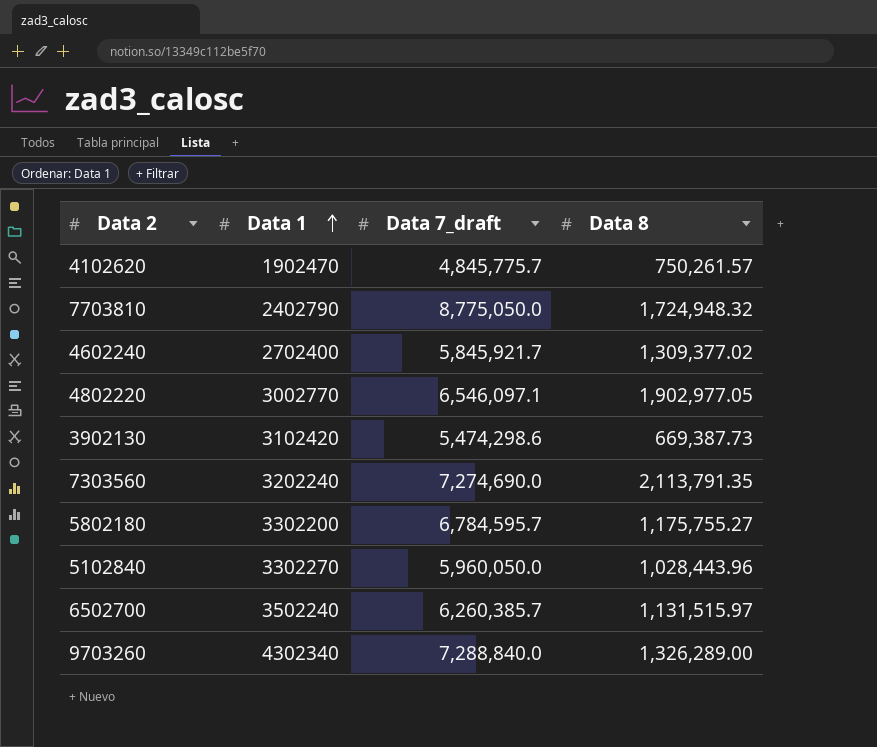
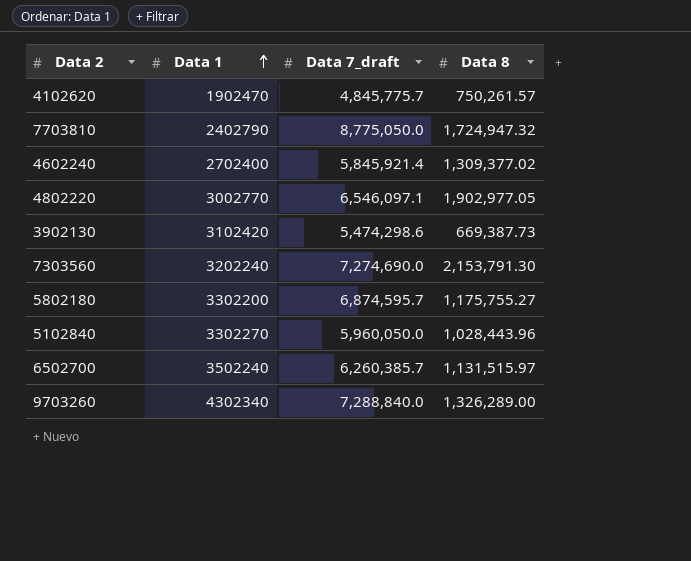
7703810 | Data 8: 1,724,948.32 -> 1,724,947.32
4602240 | Data 7_draft: 5,845,921.7 -> 5,845,921.4
7303560 | Data 8: 2,113,791.35 -> 2,153,791.30
5802180 | Data 7_draft: 6,784,595.7 -> 6,874,595.7

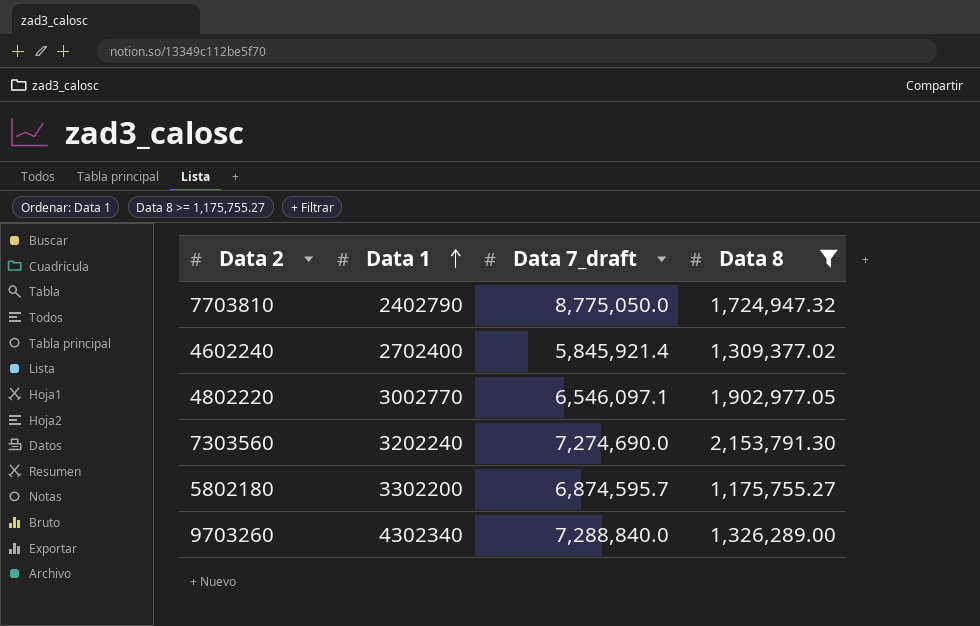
filter: none -> Data 8 >= 1,175,755.27

